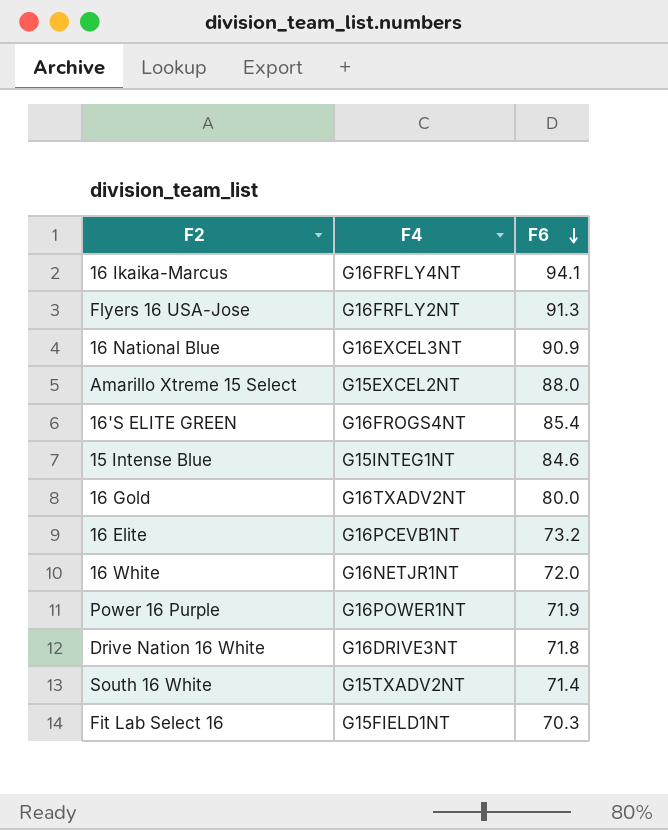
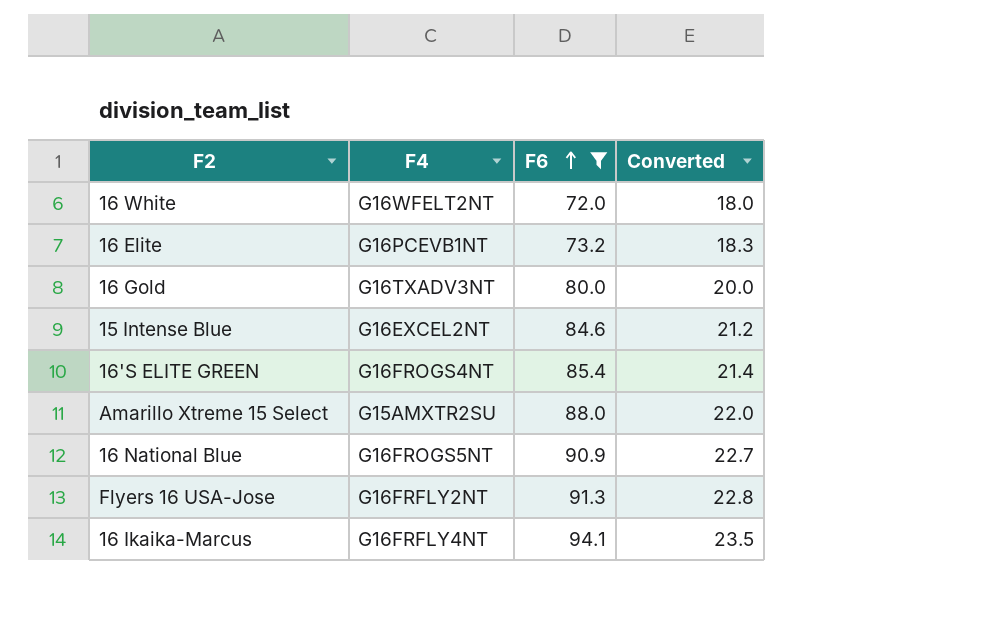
filter: none -> F6 >= 72.0
row order: F6 descending -> F6 ascending
column Converted | formula: none -> [F6] * 0.25
16 White | F4: G16NETJR1NT -> G16WFELT2NT
16 Gold | F4: G16TXADV2NT -> G16TXADV3NT
15 Intense Blue | F4: G15INTEG1NT -> G16EXCEL2NT
Amarillo Xtreme 15 Select | F4: G15EXCEL2NT -> G15AMXTR2SU
16 National Blue | F4: G16EXCEL3NT -> G16FROGS5NT

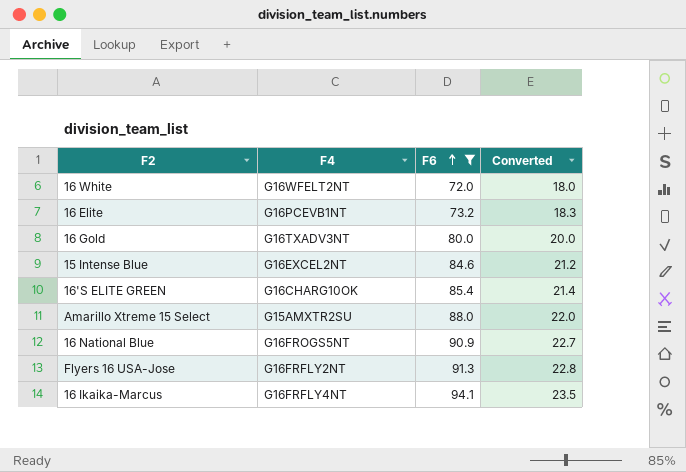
16'S ELITE GREEN | F4: G16FROGS4NT -> G16CHARG10OK

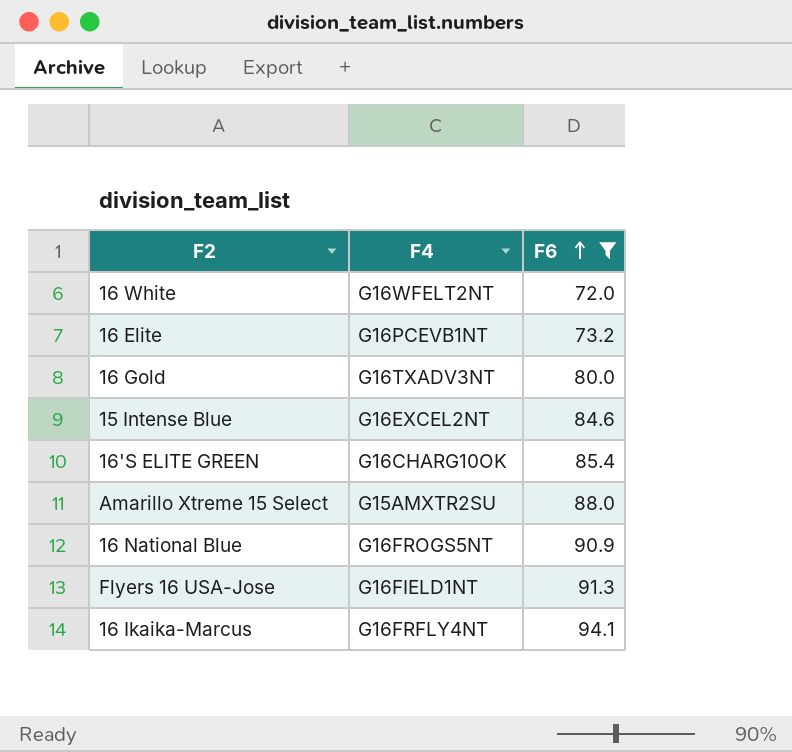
column Converted | formula: [F6] * 0.25 -> none
Flyers 16 USA-Jose | F4: G16FRFLY2NT -> G16FIELD1NT

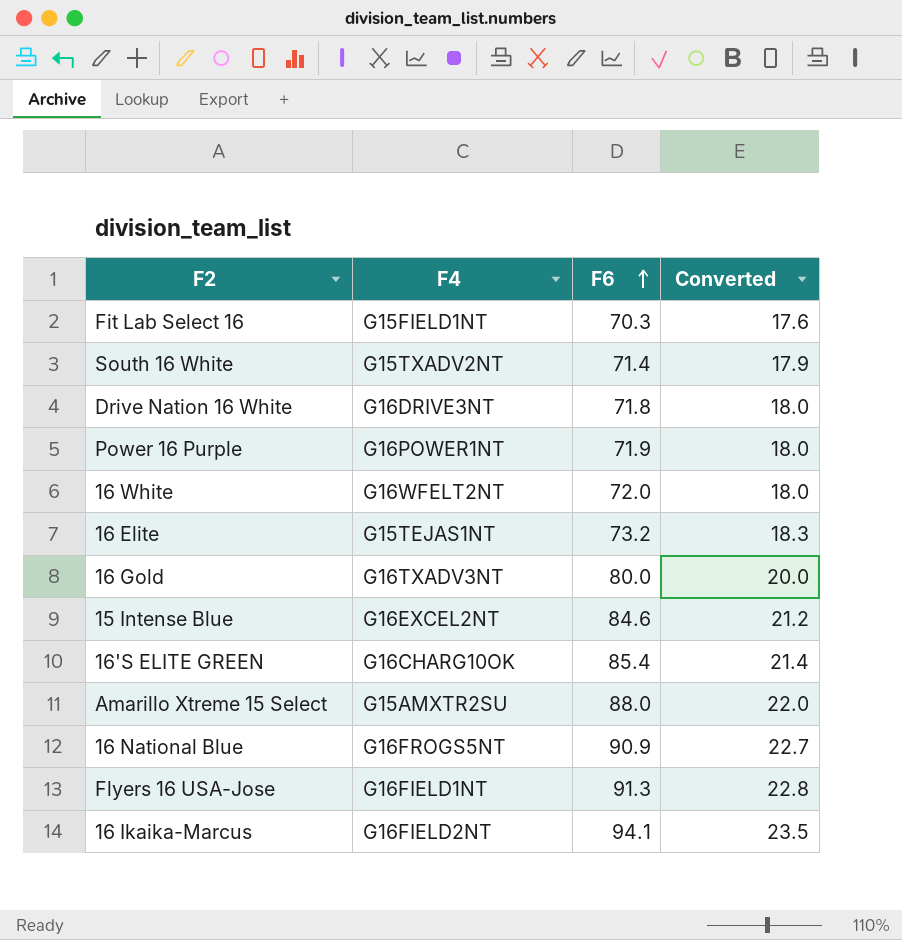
filter: F6 >= 72.0 -> none
column Converted | formula: none -> [F6] * 0.25
16 Elite | F4: G16PCEVB1NT -> G15TEJAS1NT
16 Ikaika-Marcus | F4: G16FRFLY4NT -> G16FIELD2NT

